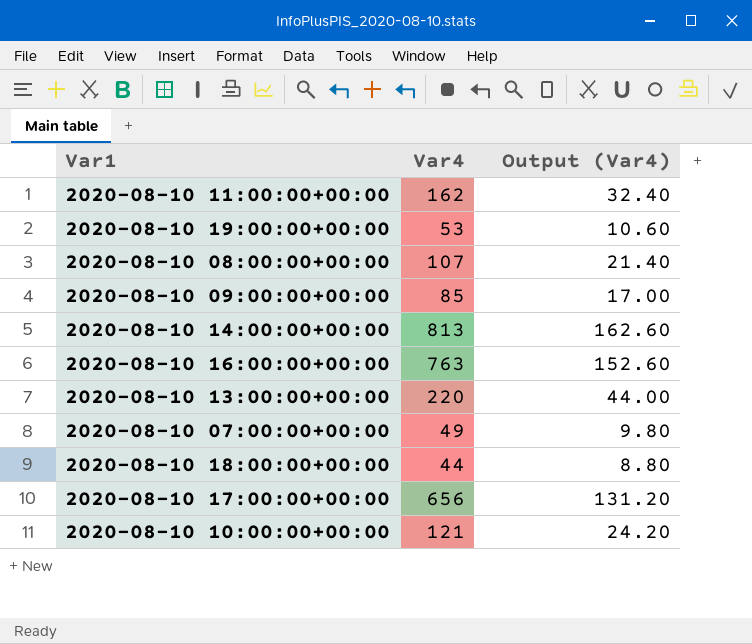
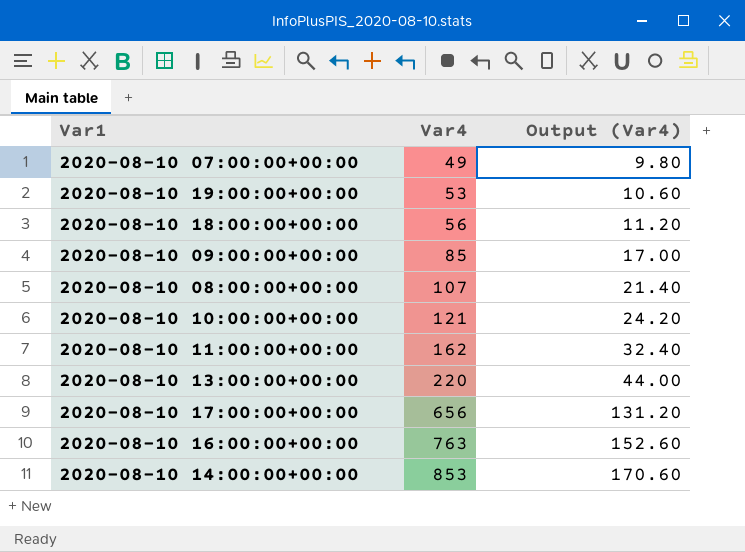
row order: none -> Var4 ascending
2020-08-10 18:00:00+00:00 | Var4: 44 -> 56
2020-08-10 18:00:00+00:00 | Output (Var4): 8.80 -> 11.20
2020-08-10 14:00:00+00:00 | Var4: 813 -> 853
2020-08-10 14:00:00+00:00 | Output (Var4): 162.60 -> 170.60

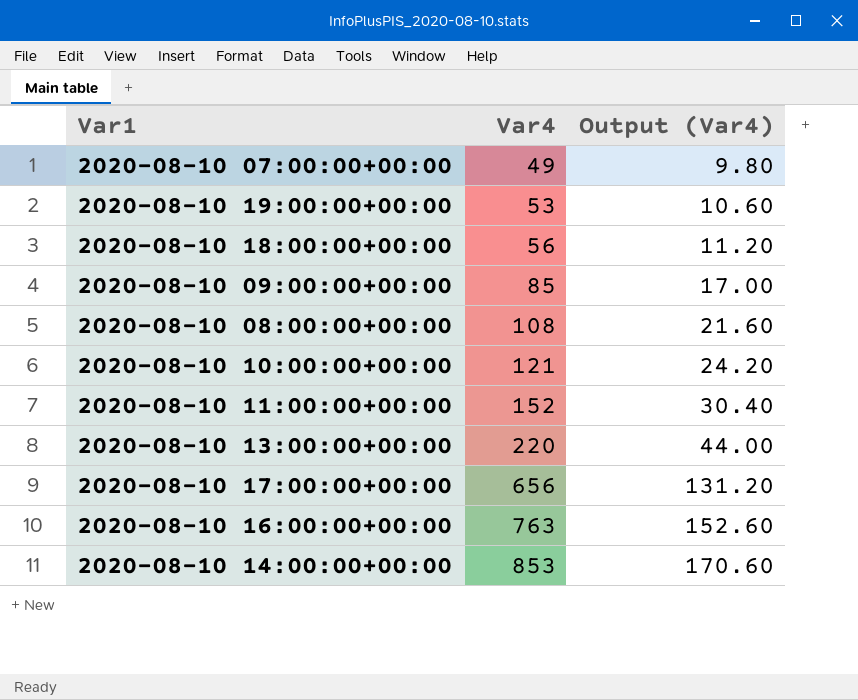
2020-08-10 08:00:00+00:00 | Var4: 107 -> 108
2020-08-10 08:00:00+00:00 | Output (Var4): 21.40 -> 21.60
2020-08-10 11:00:00+00:00 | Var4: 162 -> 152
2020-08-10 11:00:00+00:00 | Output (Var4): 32.40 -> 30.40

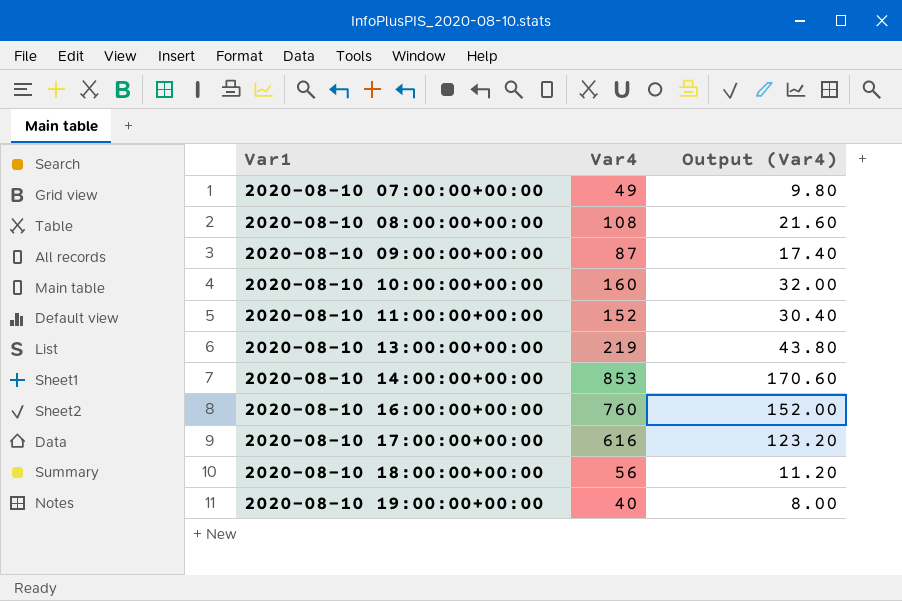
row order: Var4 ascending -> Var1 ascending
2020-08-10 09:00:00+00:00 | Var4: 85 -> 87
2020-08-10 09:00:00+00:00 | Output (Var4): 17.00 -> 17.40
2020-08-10 10:00:00+00:00 | Var4: 121 -> 160
2020-08-10 10:00:00+00:00 | Output (Var4): 24.20 -> 32.00
2020-08-10 13:00:00+00:00 | Var4: 220 -> 219
2020-08-10 13:00:00+00:00 | Output (Var4): 44.00 -> 43.80
2020-08-10 16:00:00+00:00 | Var4: 763 -> 760
2020-08-10 16:00:00+00:00 | Output (Var4): 152.60 -> 152.00
2020-08-10 17:00:00+00:00 | Var4: 656 -> 616
2020-08-10 17:00:00+00:00 | Output (Var4): 131.20 -> 123.20
2020-08-10 19:00:00+00:00 | Var4: 53 -> 40
2020-08-10 19:00:00+00:00 | Output (Var4): 10.60 -> 8.00

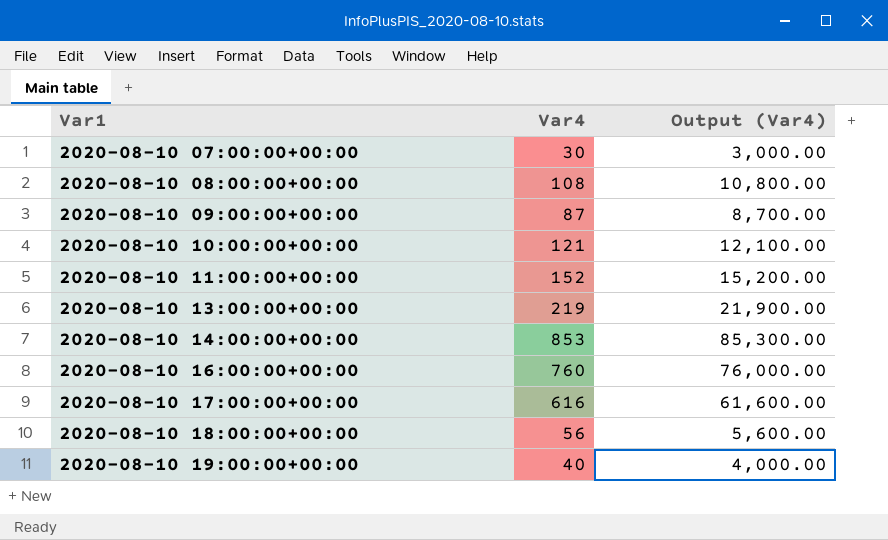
column Output (Var4) | formula: [Var4] * 0.2 -> [Var4] * 100
2020-08-10 07:00:00+00:00 | Var4: 49 -> 30
2020-08-10 10:00:00+00:00 | Var4: 160 -> 121

